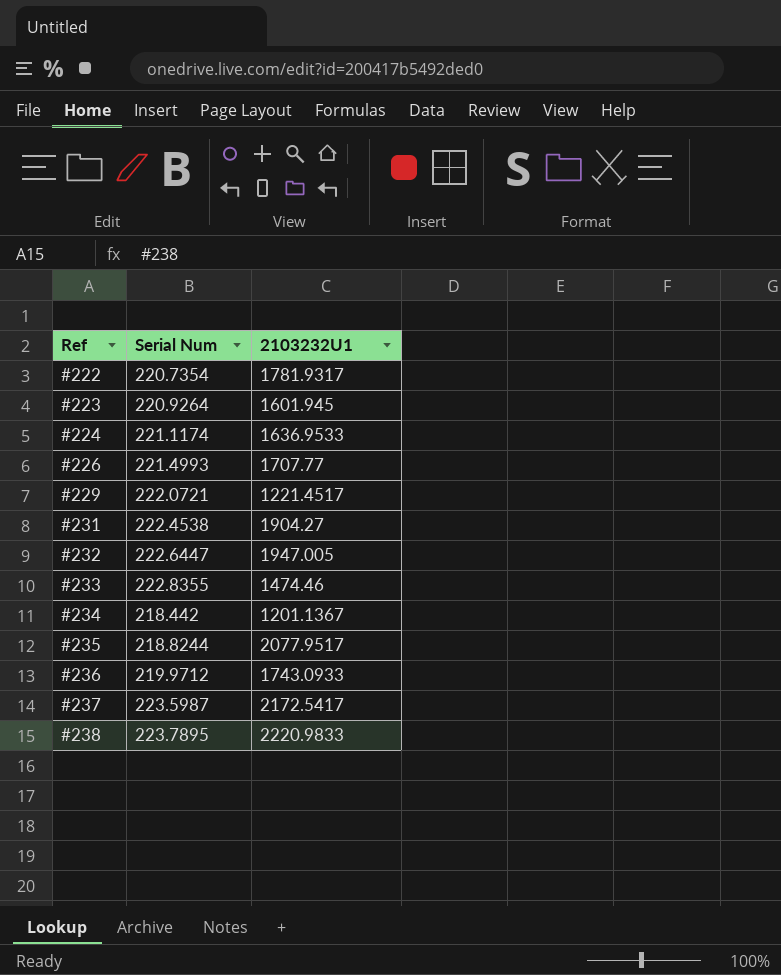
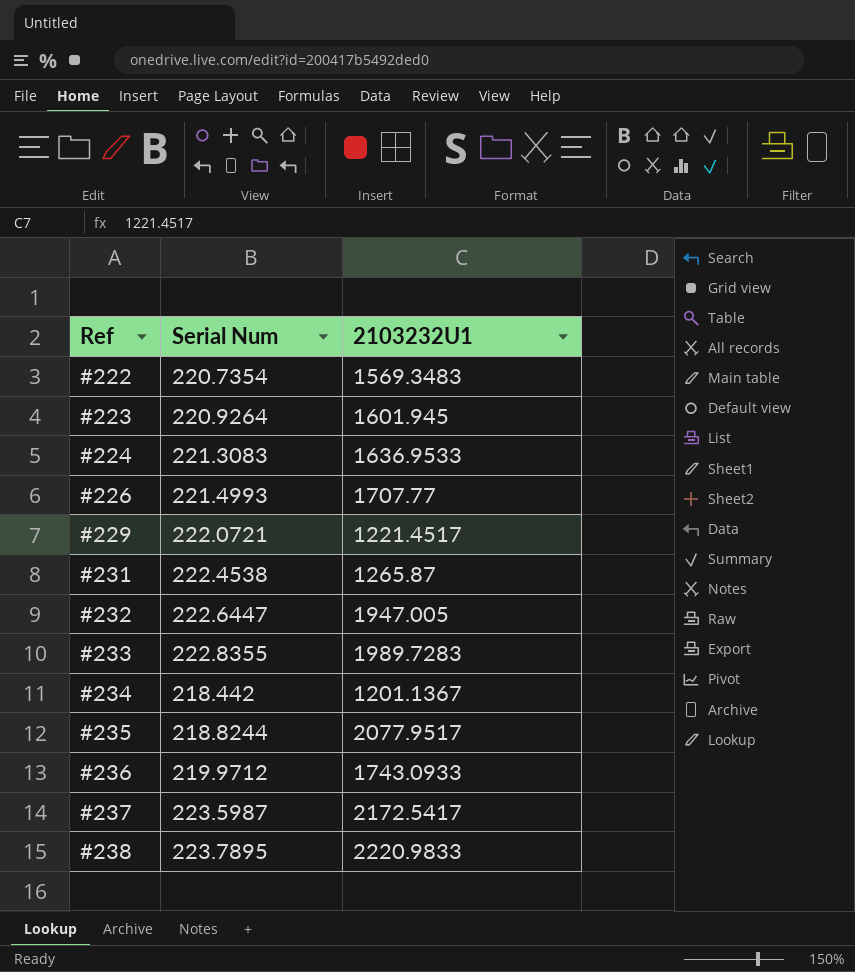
#222 | 2103232U1: 1781.9317 -> 1569.3483
#224 | Serial Num: 221.1174 -> 221.3083
#231 | 2103232U1: 1904.27 -> 1265.87
#233 | 2103232U1: 1474.46 -> 1989.7283

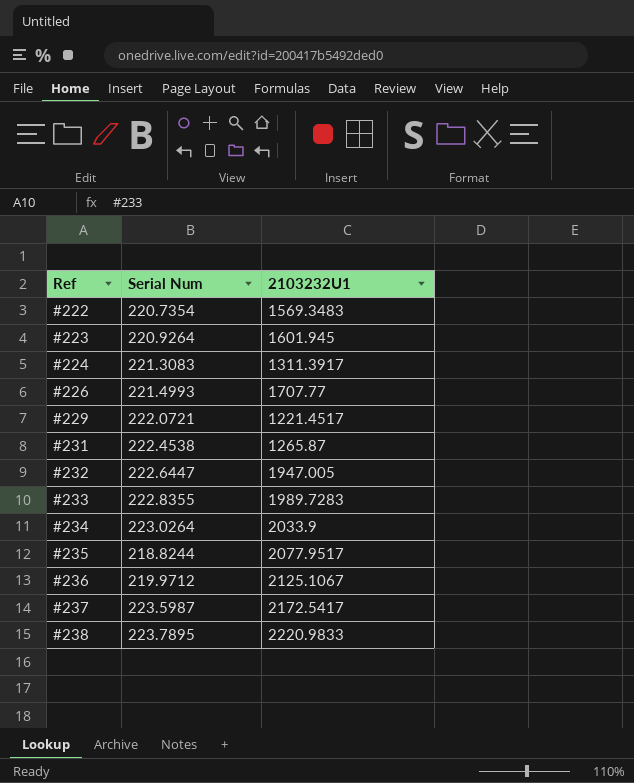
#224 | 2103232U1: 1636.9533 -> 1311.3917
#234 | Serial Num: 218.442 -> 223.0264
#234 | 2103232U1: 1201.1367 -> 2033.9
#236 | 2103232U1: 1743.0933 -> 2125.1067

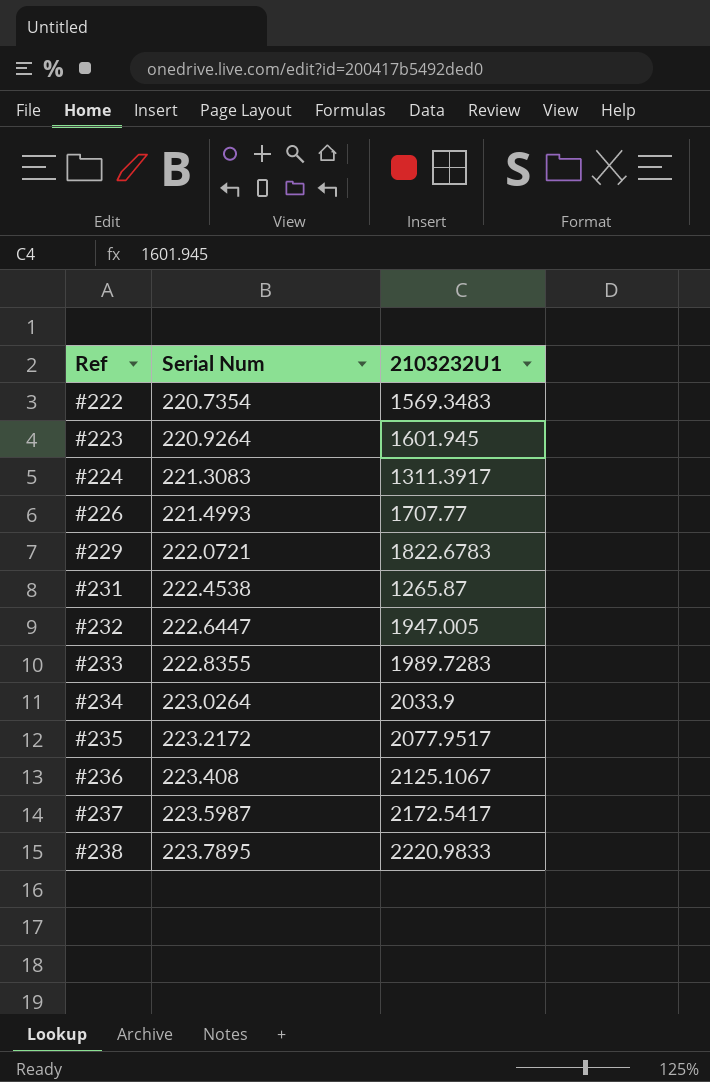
#229 | 2103232U1: 1221.4517 -> 1822.6783
#235 | Serial Num: 218.8244 -> 223.2172
#236 | Serial Num: 219.9712 -> 223.408

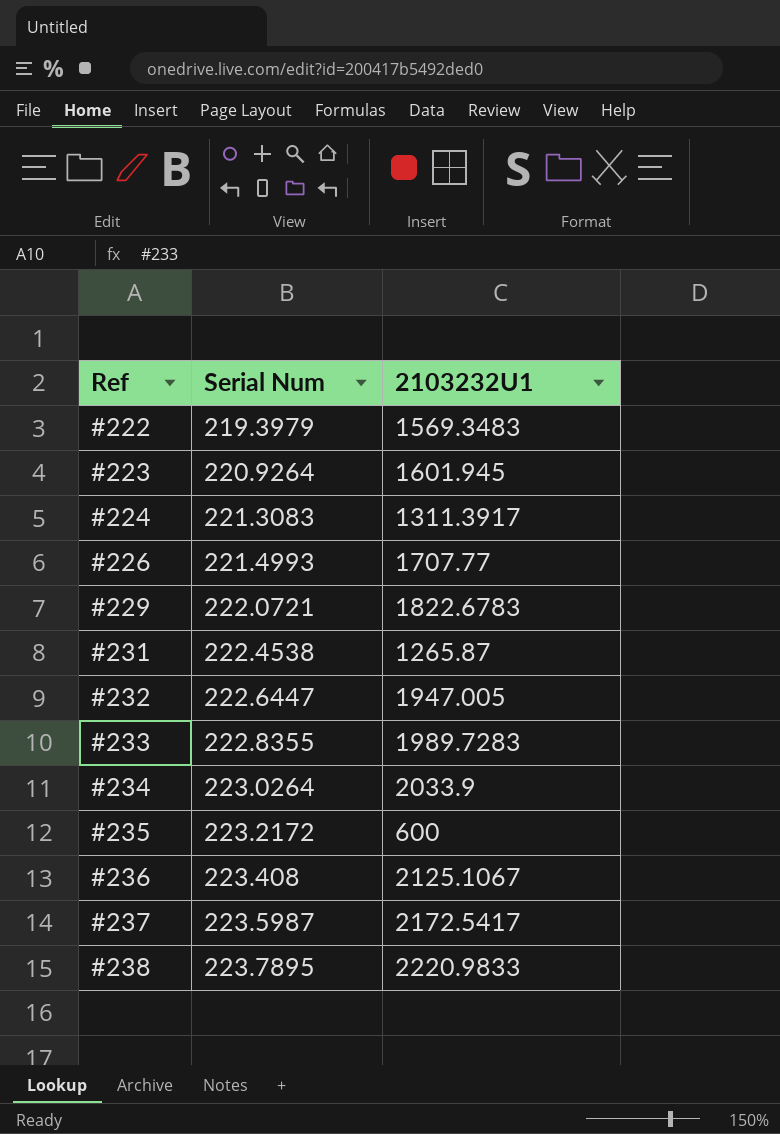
#222 | Serial Num: 220.7354 -> 219.3979
#235 | 2103232U1: 2077.9517 -> 600

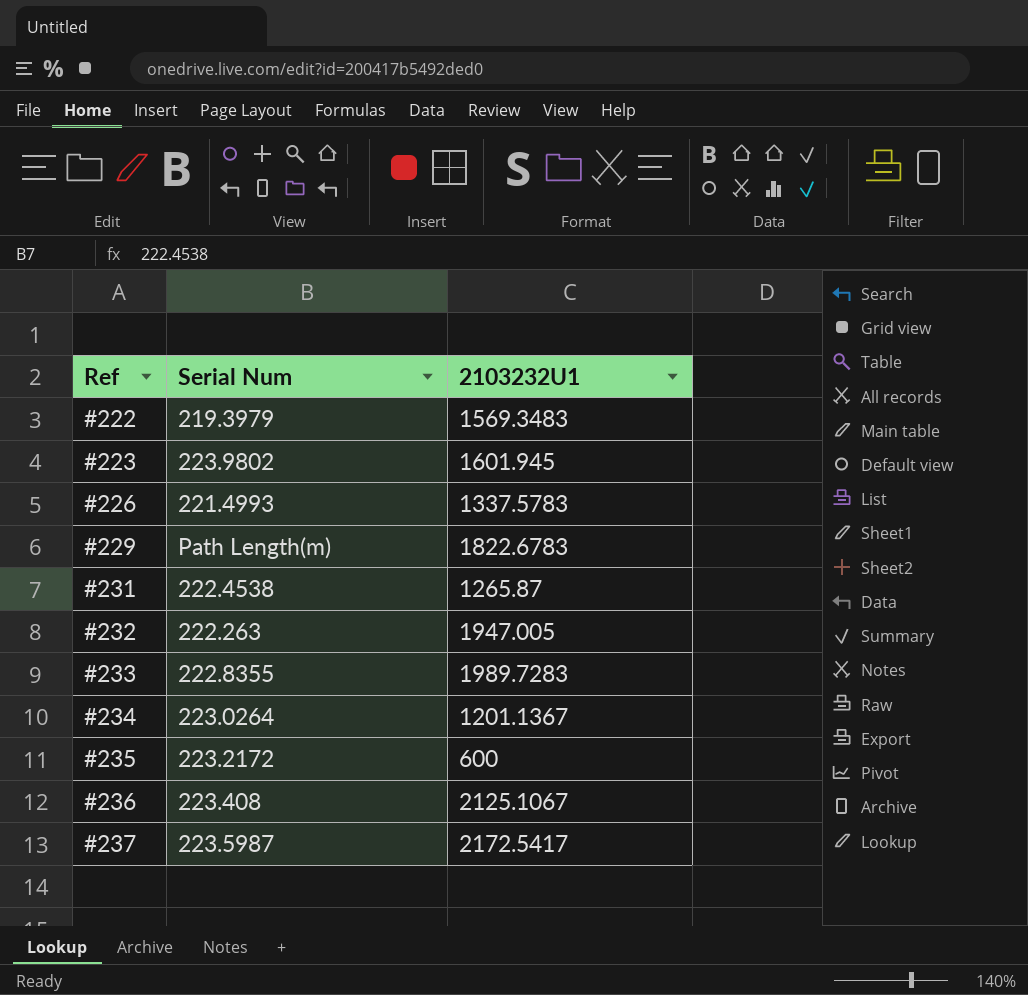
row #224: 221.3083 | 1311.3917 -> none
row #238: 223.7895 | 2220.9833 -> none
#223 | Serial Num: 220.9264 -> 223.9802
#226 | 2103232U1: 1707.77 -> 1337.5783
#229 | Serial Num: 222.0721 -> Path Length(m)
#232 | Serial Num: 222.6447 -> 222.263
#234 | 2103232U1: 2033.9 -> 1201.1367

